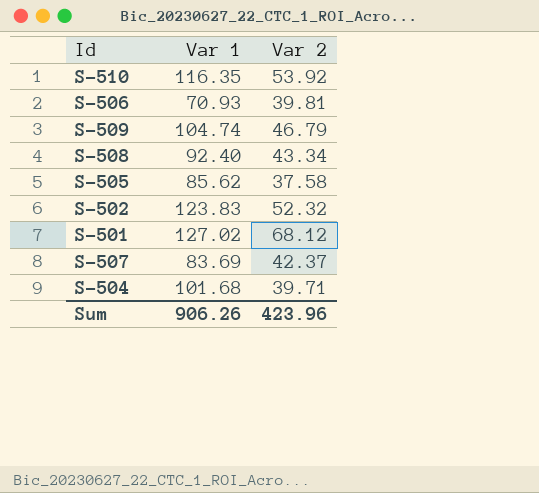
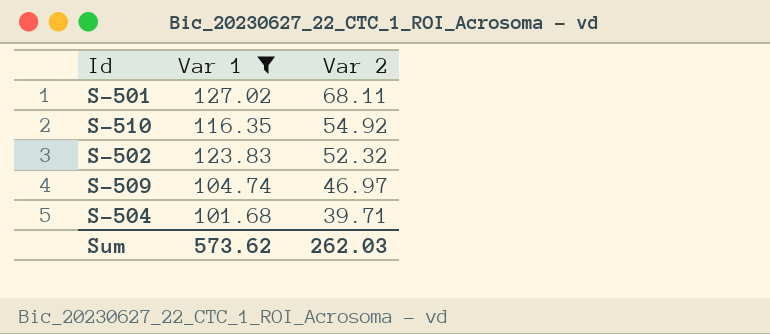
filter: none -> Var 1 >= 101.68
row order: none -> Var 2 descending
S-501 | Var 2: 68.12 -> 68.11
S-510 | Var 2: 53.92 -> 54.92
S-509 | Var 2: 46.79 -> 46.97
Sum | Var 1: 906.26 -> 573.62
Sum | Var 2: 423.96 -> 262.03

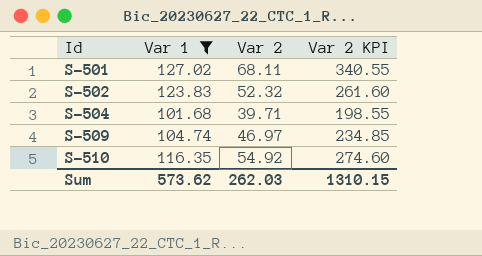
row order: Var 2 descending -> Id ascending
column Var 2 KPI | formula: none -> [Var 2] * 5

